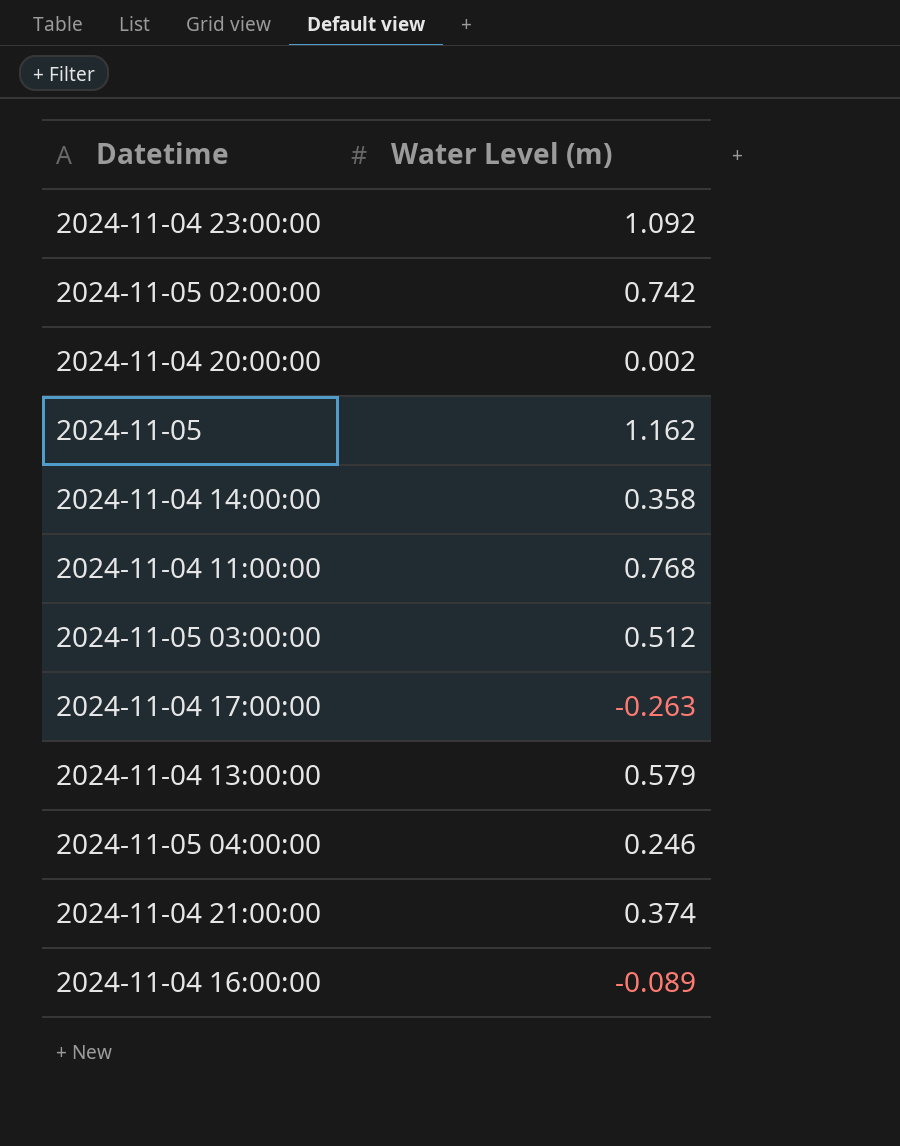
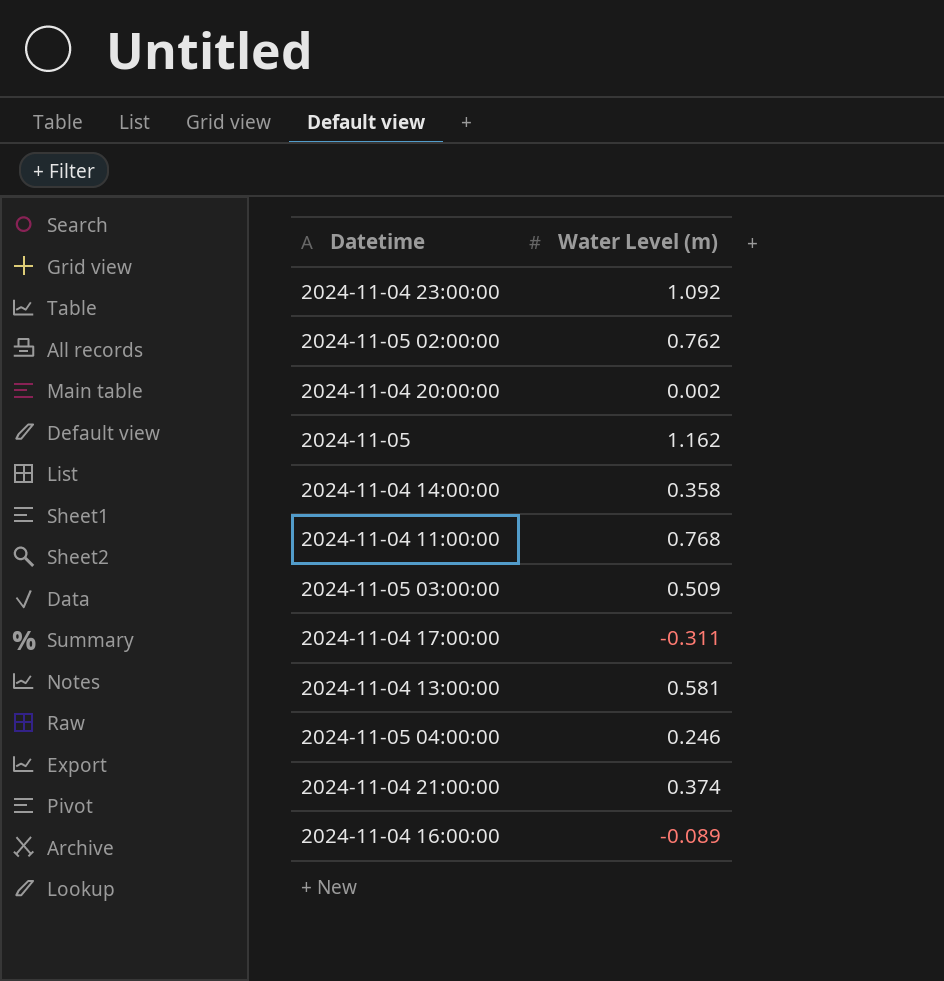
2024-11-05 02:00:00 | Water Level (m): 0.742 -> 0.762
2024-11-05 03:00:00 | Water Level (m): 0.512 -> 0.509
2024-11-04 17:00:00 | Water Level (m): -0.263 -> -0.311
2024-11-04 13:00:00 | Water Level (m): 0.579 -> 0.581

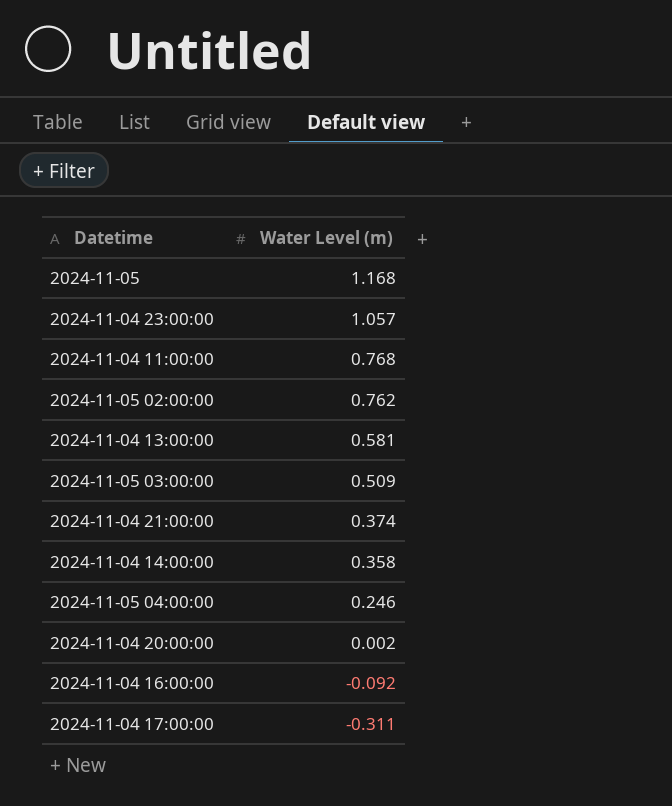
row order: none -> Water Level (m) descending
2024-11-05 | Water Level (m): 1.162 -> 1.168
2024-11-04 23:00:00 | Water Level (m): 1.092 -> 1.057
2024-11-04 16:00:00 | Water Level (m): -0.089 -> -0.092

